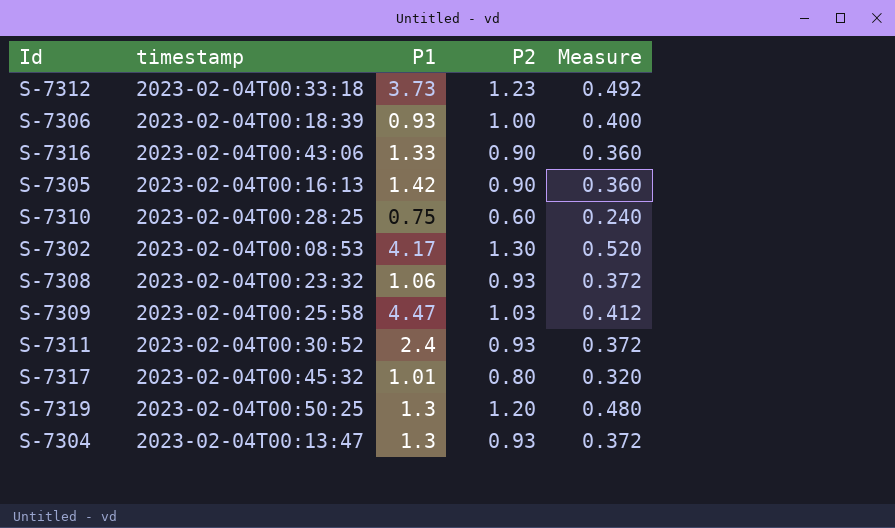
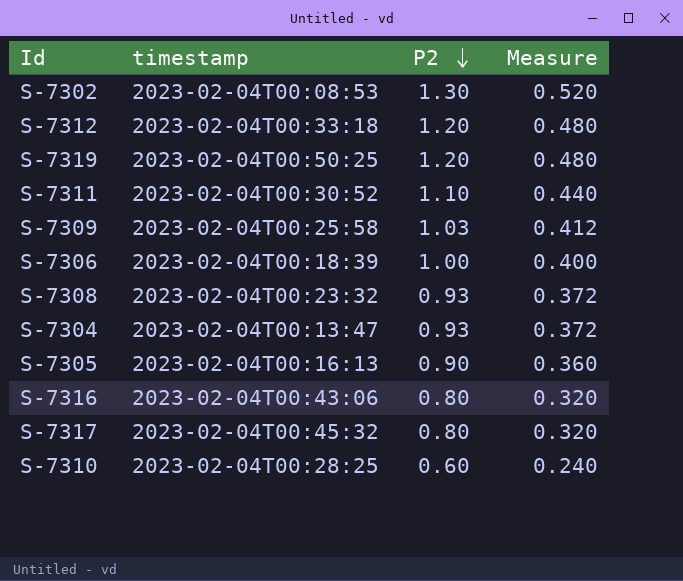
row order: none -> P2 descending
column P1 | position: 3 -> none
S-7312 | P2: 1.23 -> 1.20
S-7312 | Measure: 0.492 -> 0.480
S-7311 | P2: 0.93 -> 1.10
S-7311 | Measure: 0.372 -> 0.440
S-7316 | P2: 0.90 -> 0.80
S-7316 | Measure: 0.360 -> 0.320

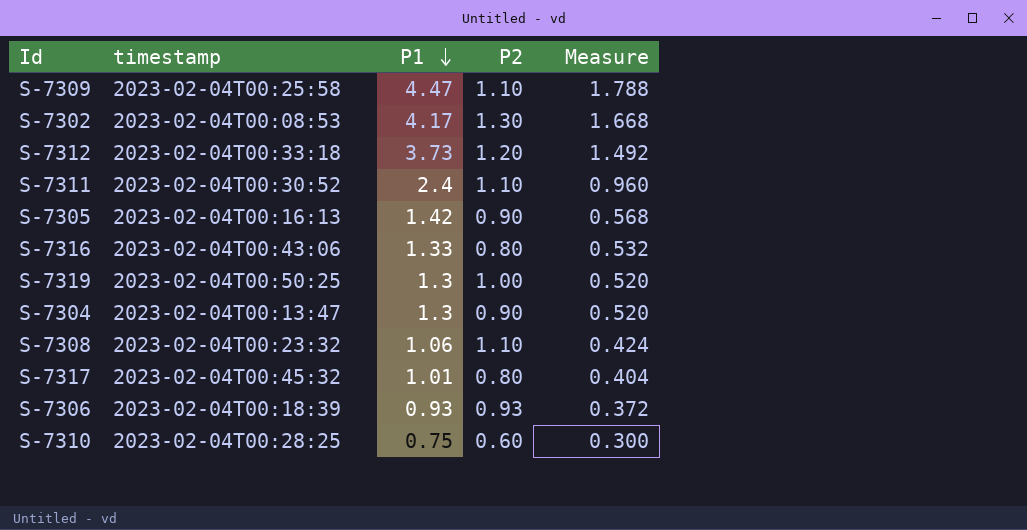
row order: P2 descending -> P1 descending
column P1 | position: none -> 3
column Measure | formula: [P2] * 0.4 -> [P1] * 0.4
S-7309 | P2: 1.03 -> 1.10
S-7319 | P2: 1.20 -> 1.00
S-7304 | P2: 0.93 -> 0.90
S-7308 | P2: 0.93 -> 1.10
S-7306 | P2: 1.00 -> 0.93

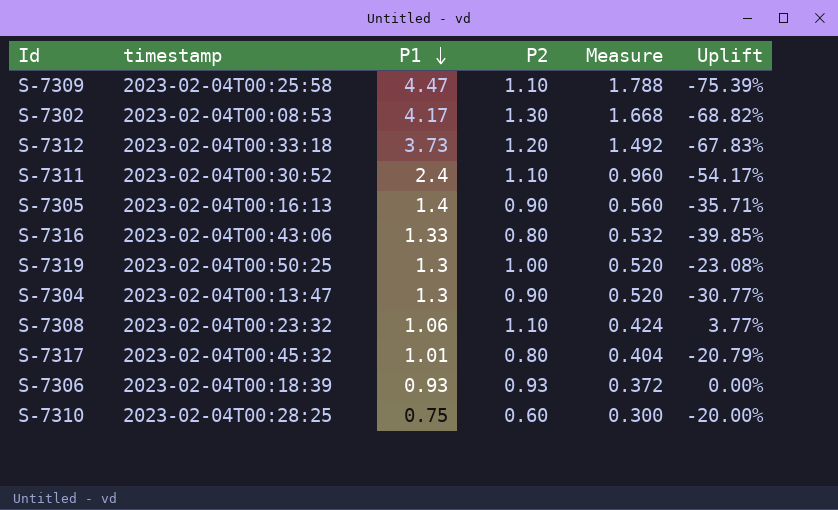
column Uplift | formula: none -> ([P2] - [P1]) / [P1]
S-7305 | P1: 1.42 -> 1.4
S-7305 | Measure: 0.568 -> 0.560

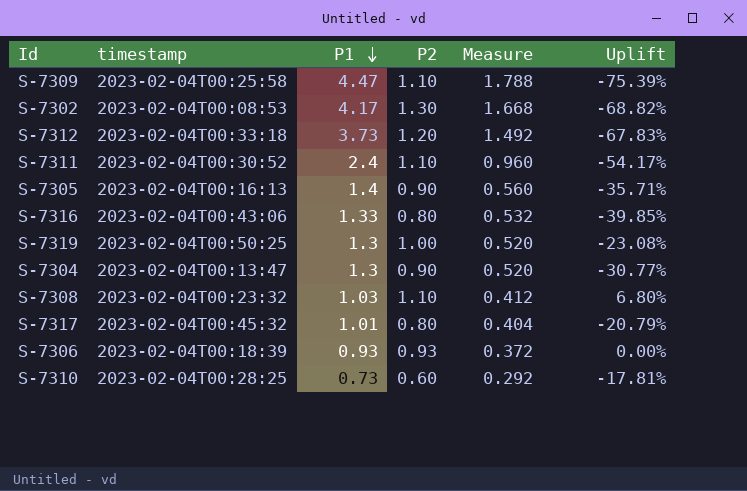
S-7308 | P1: 1.06 -> 1.03
S-7308 | Measure: 0.424 -> 0.412
S-7308 | Uplift: 3.77% -> 6.80%
S-7310 | P1: 0.75 -> 0.73
S-7310 | Measure: 0.300 -> 0.292
S-7310 | Uplift: -20.00% -> -17.81%

